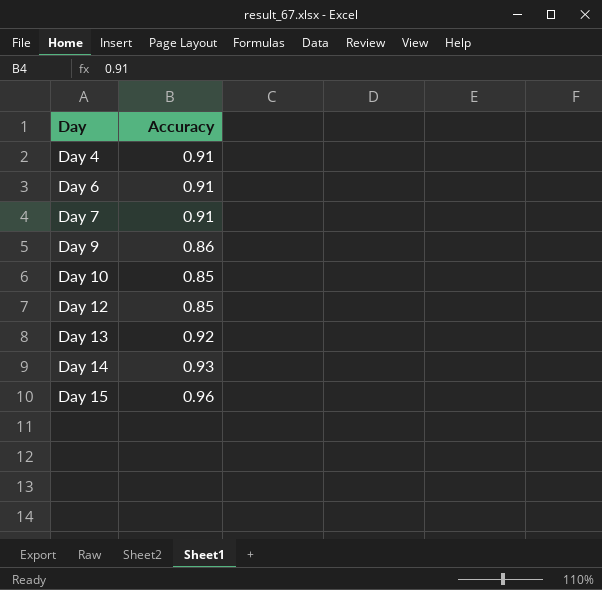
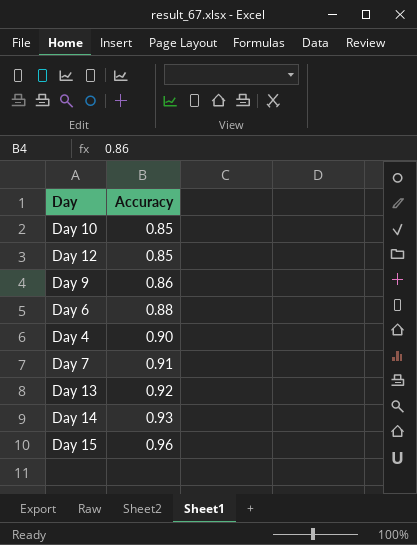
row order: Day ascending -> Accuracy ascending
Day 6 | Accuracy: 0.91 -> 0.88
Day 4 | Accuracy: 0.91 -> 0.90

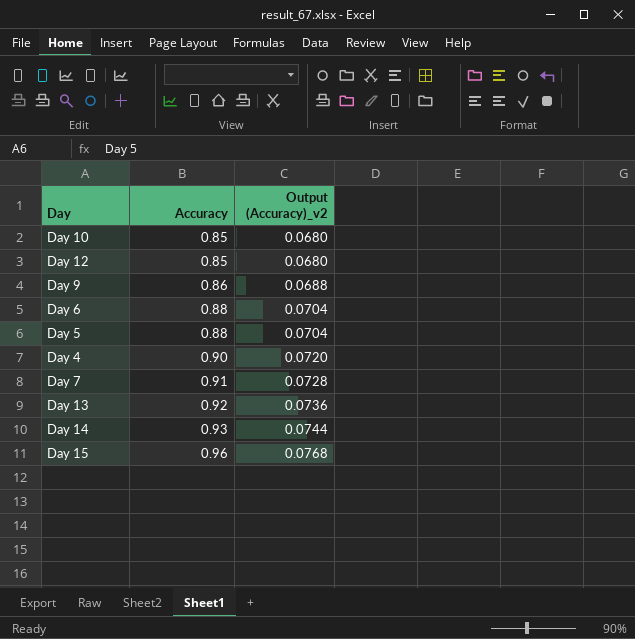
column Output (Accuracy)_v2 | formula: none -> [Accuracy] * 0.08
row Day 5: none -> 0.88 | 0.0704

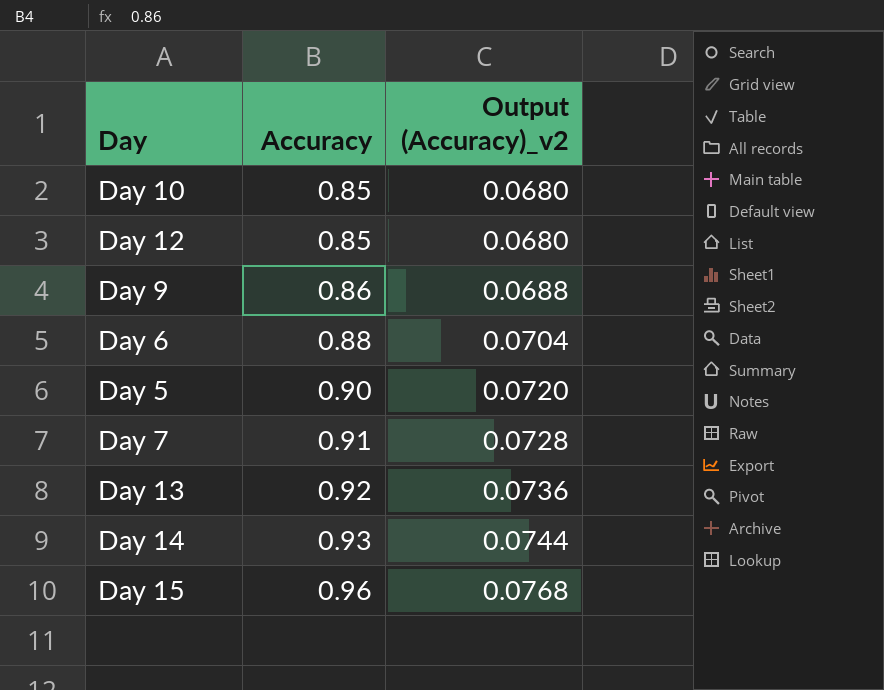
row Day 4: 0.90 | 0.0720 -> none
Day 5 | Accuracy: 0.88 -> 0.90
Day 5 | Output (Accuracy)_v2: 0.0704 -> 0.0720

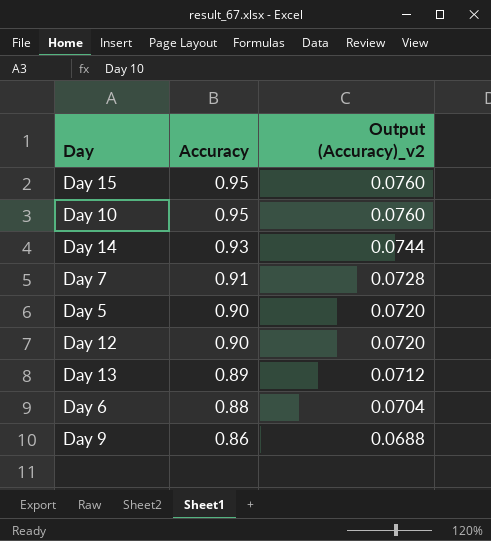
row order: Accuracy ascending -> Accuracy descending
Day 15 | Accuracy: 0.96 -> 0.95
Day 15 | Output (Accuracy)_v2: 0.0768 -> 0.0760
Day 10 | Accuracy: 0.85 -> 0.95
Day 10 | Output (Accuracy)_v2: 0.0680 -> 0.0760
Day 12 | Accuracy: 0.85 -> 0.90
Day 12 | Output (Accuracy)_v2: 0.0680 -> 0.0720
Day 13 | Accuracy: 0.92 -> 0.89
Day 13 | Output (Accuracy)_v2: 0.0736 -> 0.0712

